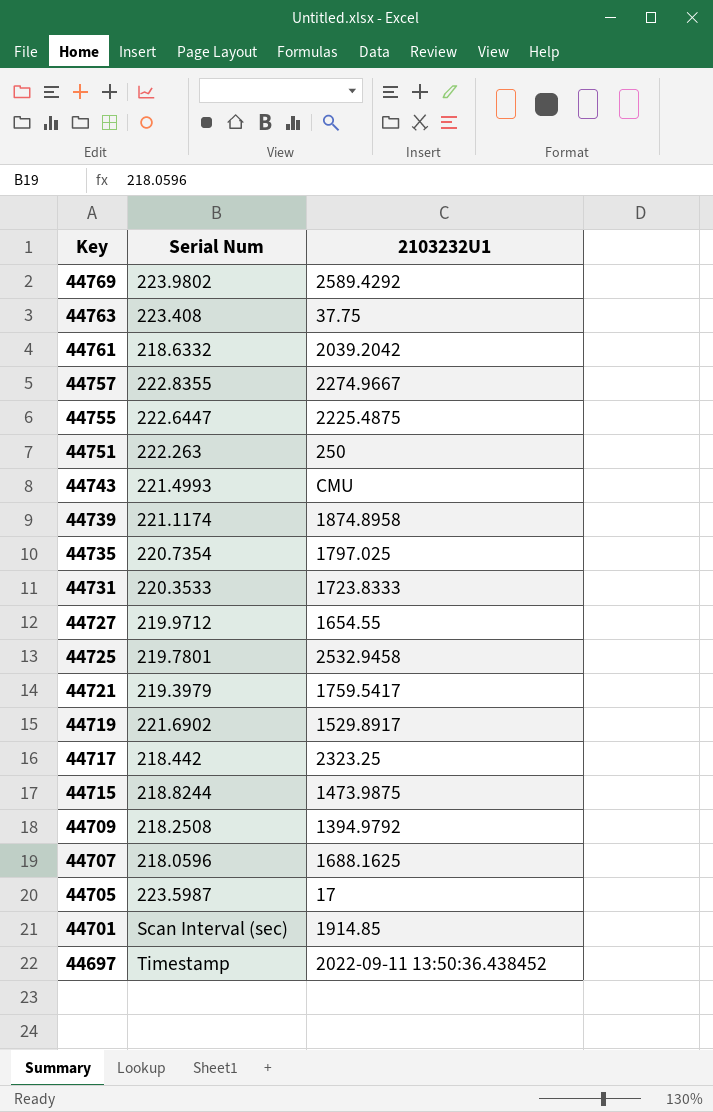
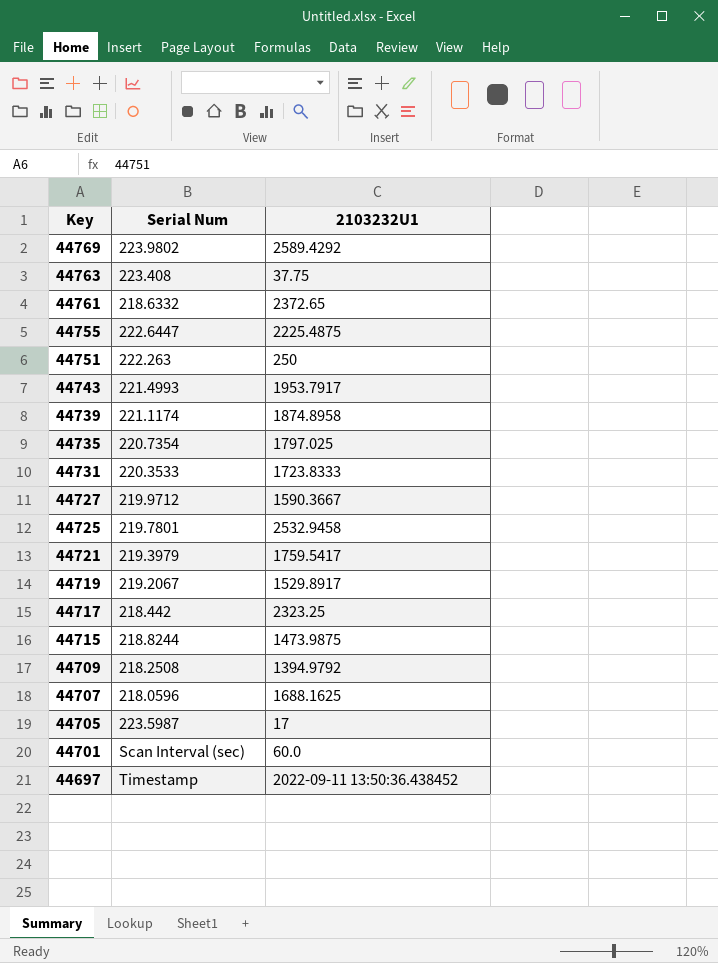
row 44757: 222.8355 | 2274.9667 -> none
44761 | 2103232U1: 2039.2042 -> 2372.65
44743 | 2103232U1: CMU -> 1953.7917
44727 | 2103232U1: 1654.55 -> 1590.3667
44719 | Serial Num: 221.6902 -> 219.2067
44701 | 2103232U1: 1914.85 -> 60.0

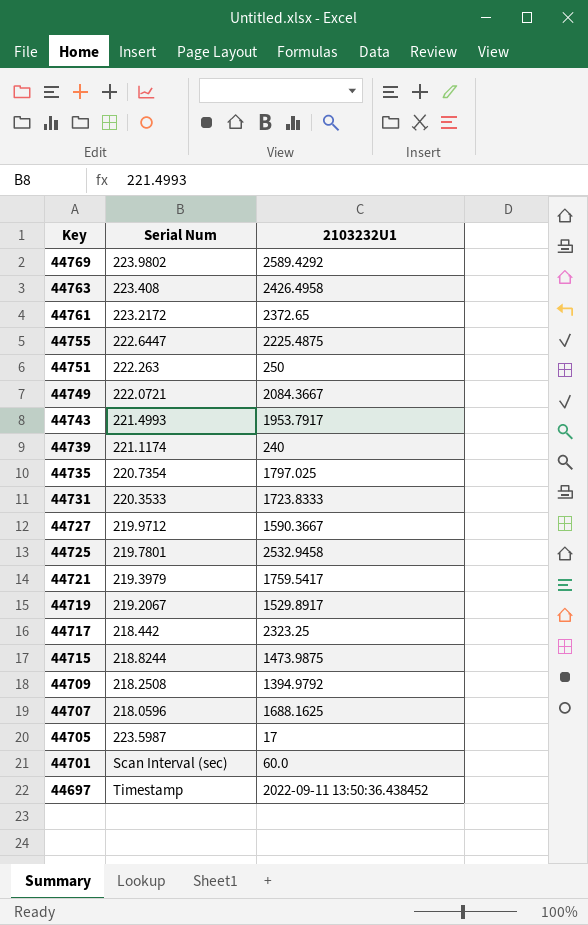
44763 | 2103232U1: 37.75 -> 2426.4958
44761 | Serial Num: 218.6332 -> 223.2172
row 44749: none -> 222.0721 | 2084.3667
44739 | 2103232U1: 1874.8958 -> 240

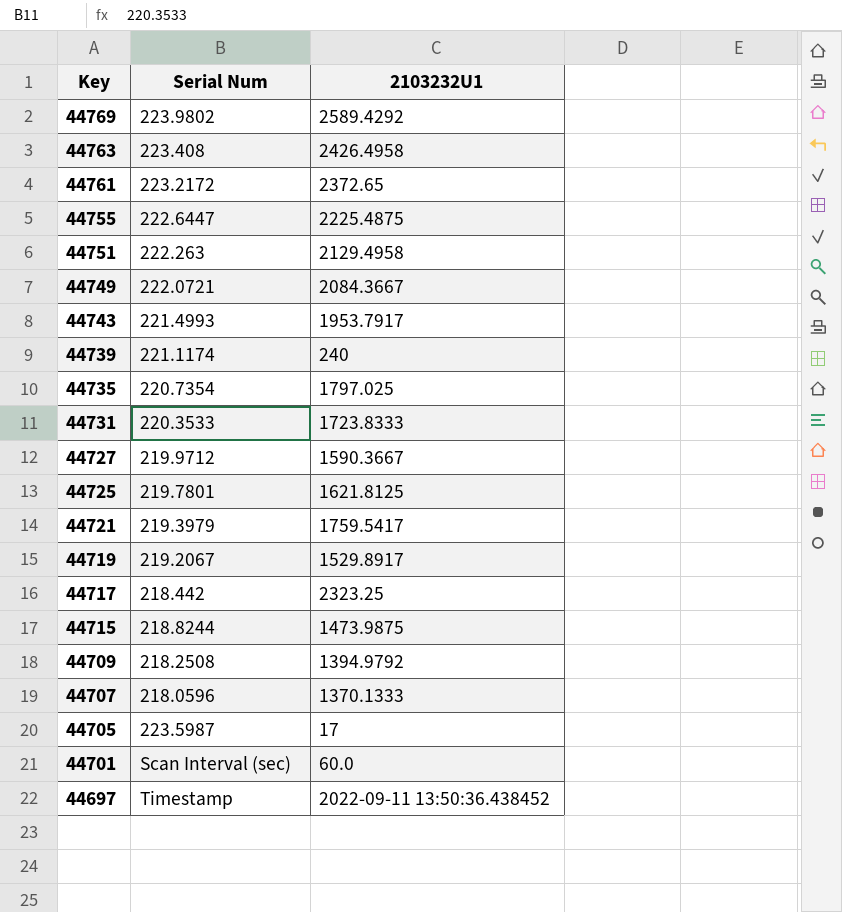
44751 | 2103232U1: 250 -> 2129.4958
44725 | 2103232U1: 2532.9458 -> 1621.8125
44707 | 2103232U1: 1688.1625 -> 1370.1333

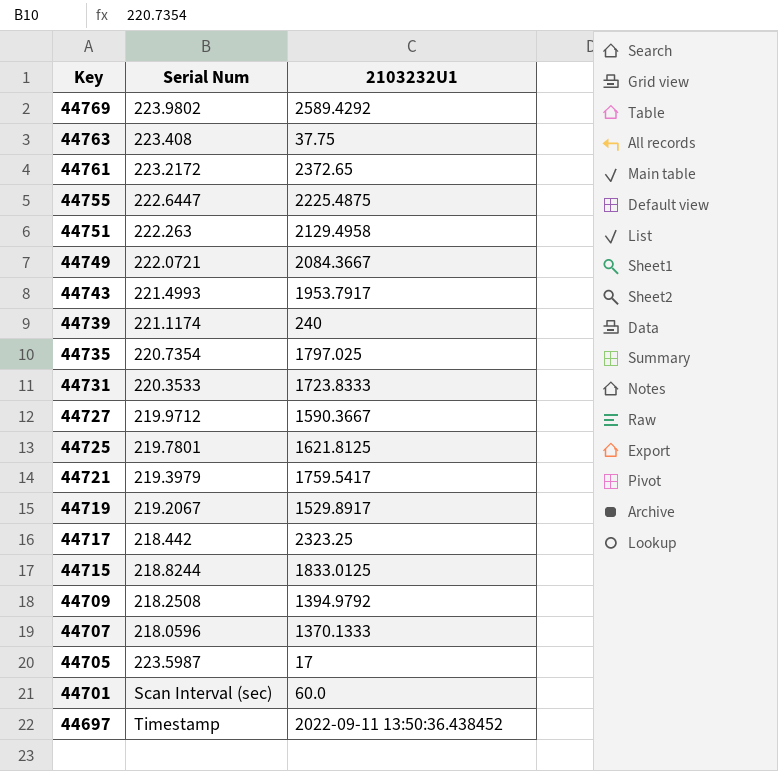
44763 | 2103232U1: 2426.4958 -> 37.75
44715 | 2103232U1: 1473.9875 -> 1833.0125

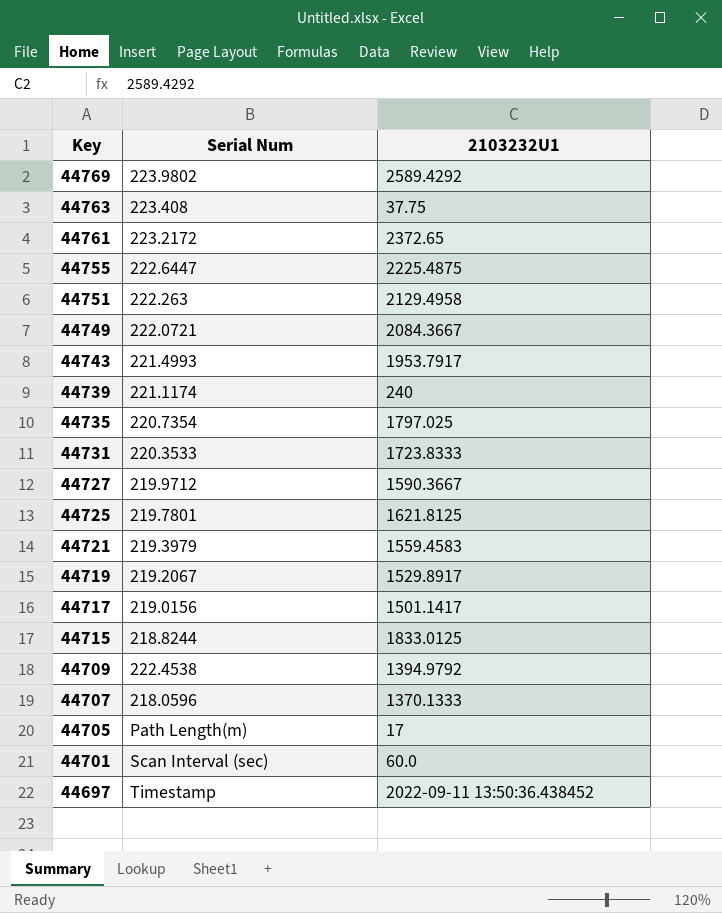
44721 | 2103232U1: 1759.5417 -> 1559.4583
44717 | Serial Num: 218.442 -> 219.0156
44717 | 2103232U1: 2323.25 -> 1501.1417
44709 | Serial Num: 218.2508 -> 222.4538
44705 | Serial Num: 223.5987 -> Path Length(m)

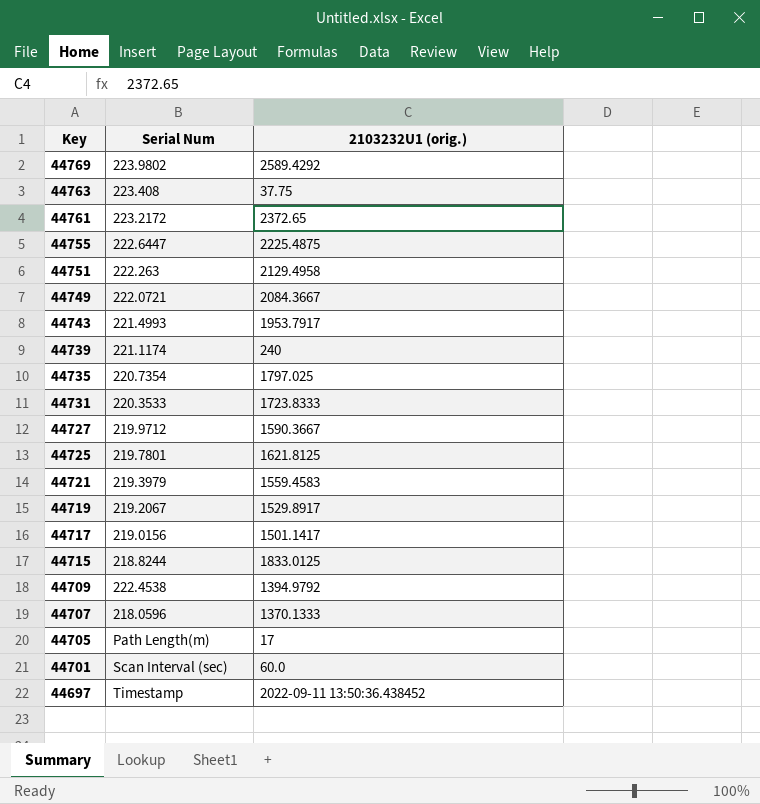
column name: 2103232U1 -> 2103232U1 (orig.)

